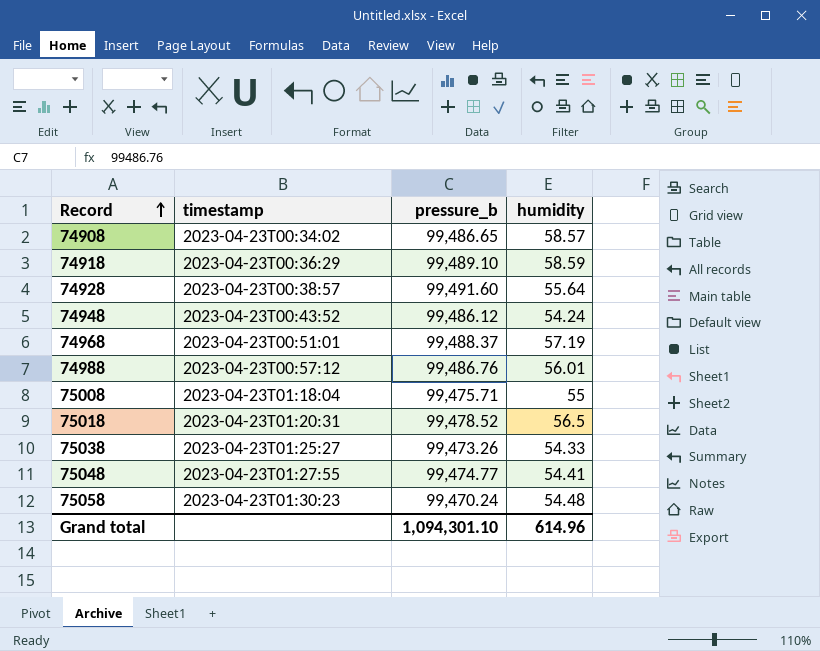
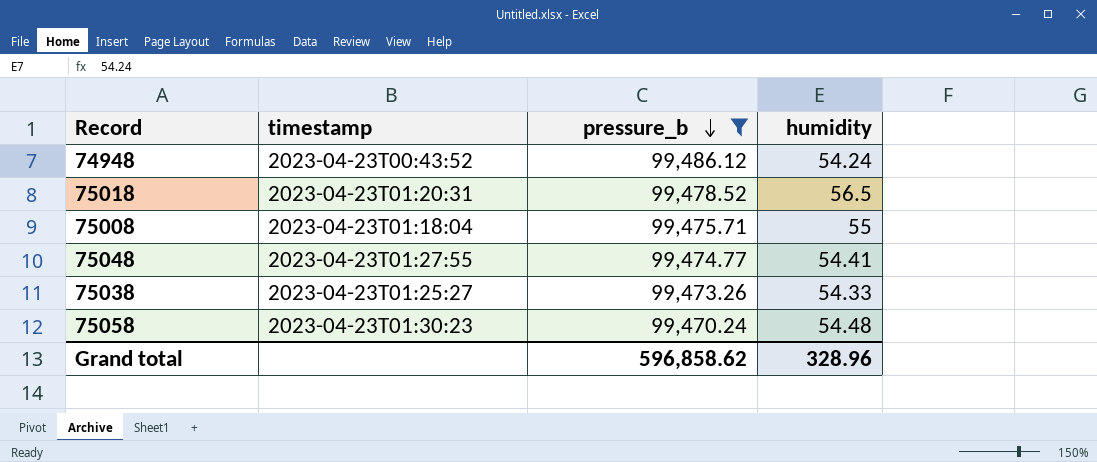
filter: none -> pressure_b <= 99,486.12
row order: Record ascending -> pressure_b descending
Grand total | pressure_b: 1,094,301.10 -> 596,858.62
Grand total | humidity: 614.96 -> 328.96

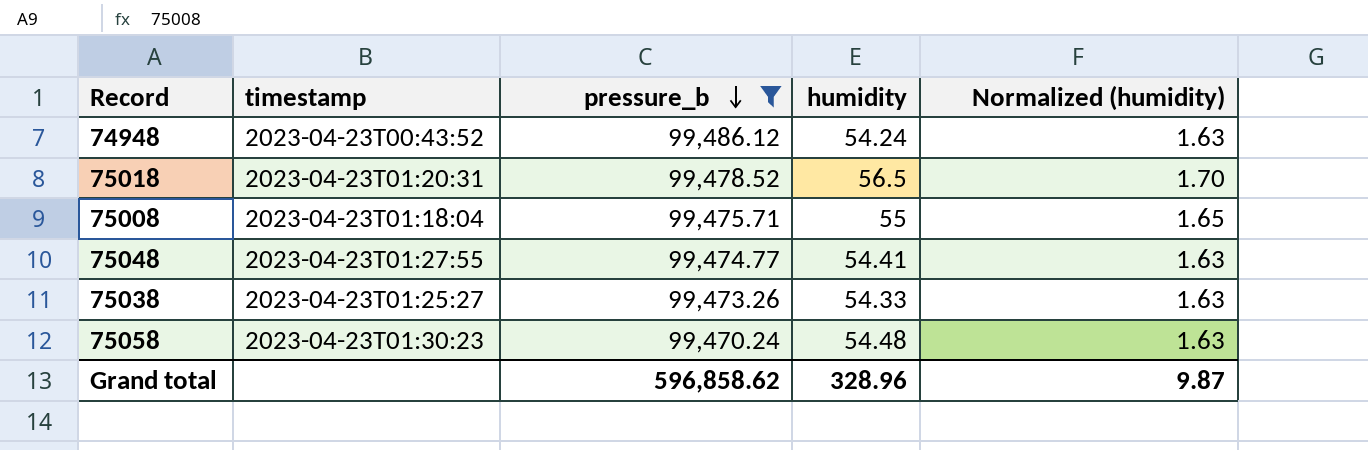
column Normalized (humidity) | formula: none -> [humidity] * 0.03

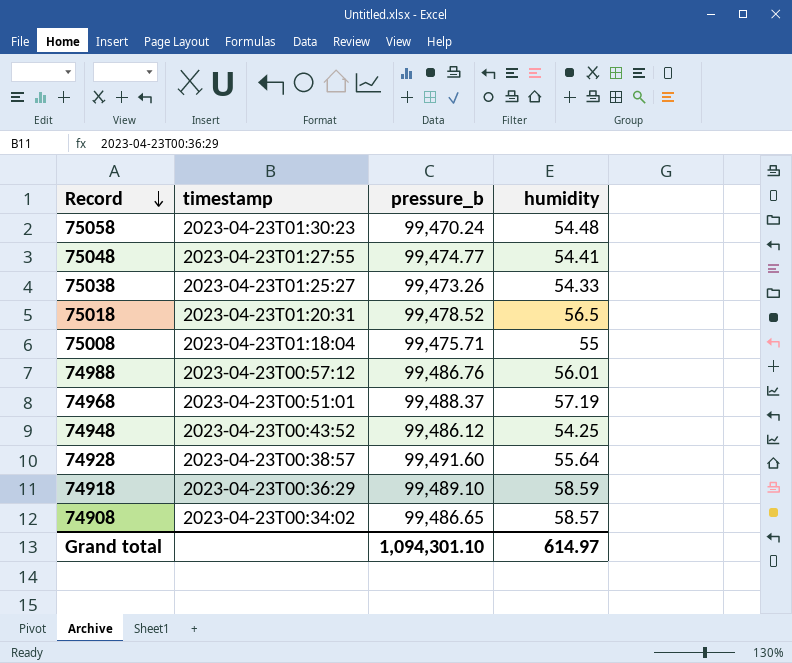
filter: pressure_b <= 99,486.12 -> none
row order: pressure_b descending -> Record descending
column Normalized (humidity) | formula: [humidity] * 0.03 -> none
74948 | humidity: 54.24 -> 54.25
Grand total | pressure_b: 596,858.62 -> 1,094,301.10
Grand total | humidity: 328.96 -> 614.97

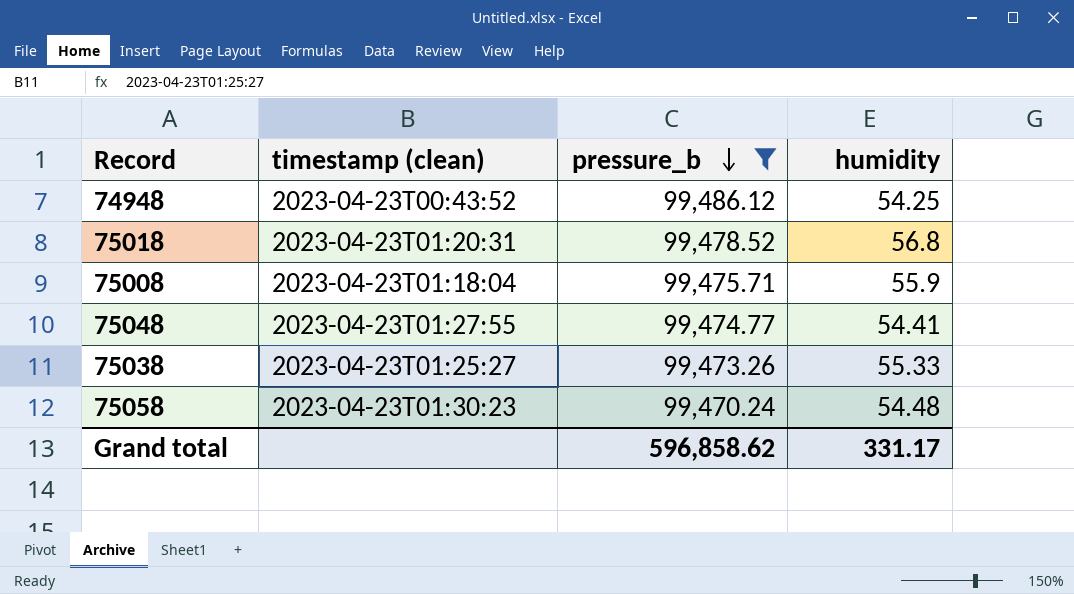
filter: none -> pressure_b <= 99,486.12
row order: Record descending -> pressure_b descending
column name: timestamp -> timestamp (clean)
75018 | humidity: 56.5 -> 56.8
75008 | humidity: 55 -> 55.9
75038 | humidity: 54.33 -> 55.33
Grand total | pressure_b: 1,094,301.10 -> 596,858.62
Grand total | humidity: 614.97 -> 331.17

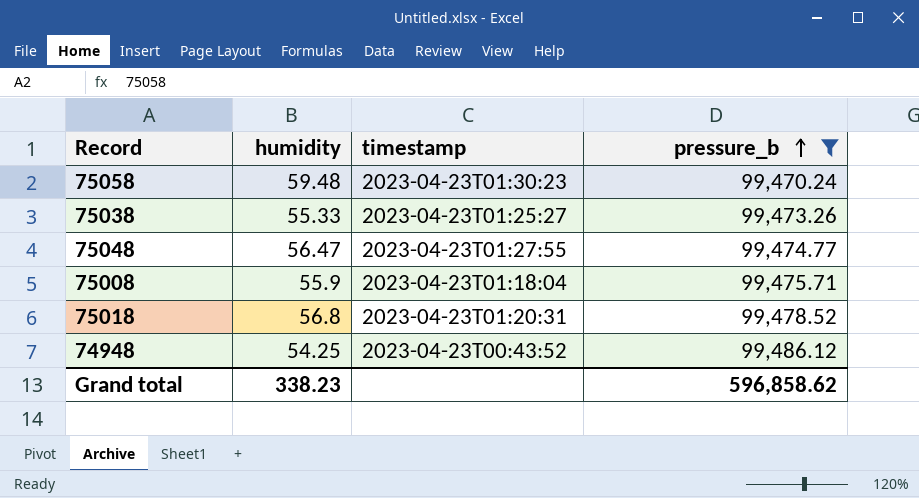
row order: pressure_b descending -> pressure_b ascending
column humidity | position: 4 -> 2
column name: timestamp (clean) -> timestamp
75058 | humidity: 54.48 -> 59.48
75048 | humidity: 54.41 -> 56.47
Grand total | humidity: 331.17 -> 338.23

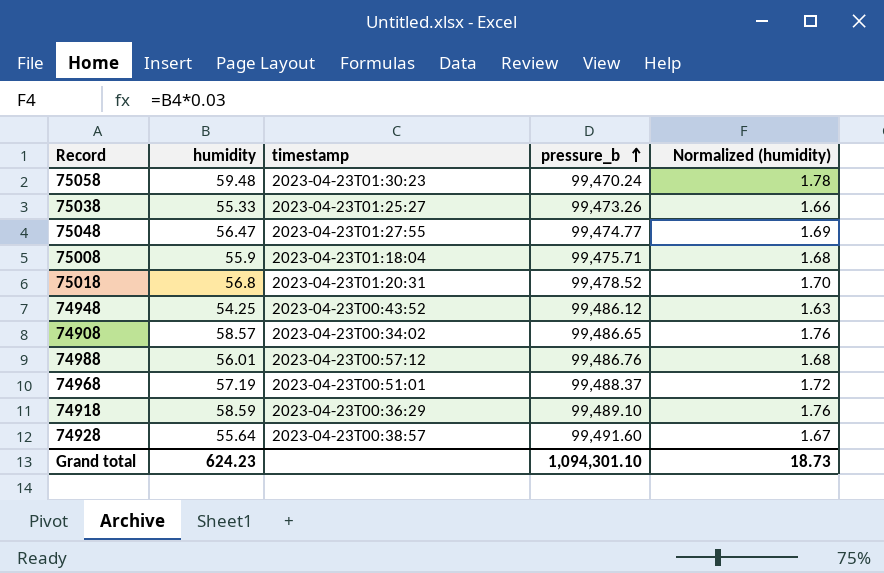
filter: pressure_b <= 99,486.12 -> none
column Normalized (humidity) | formula: none -> [humidity] * 0.03
Grand total | humidity: 338.23 -> 624.23
Grand total | pressure_b: 596,858.62 -> 1,094,301.10

